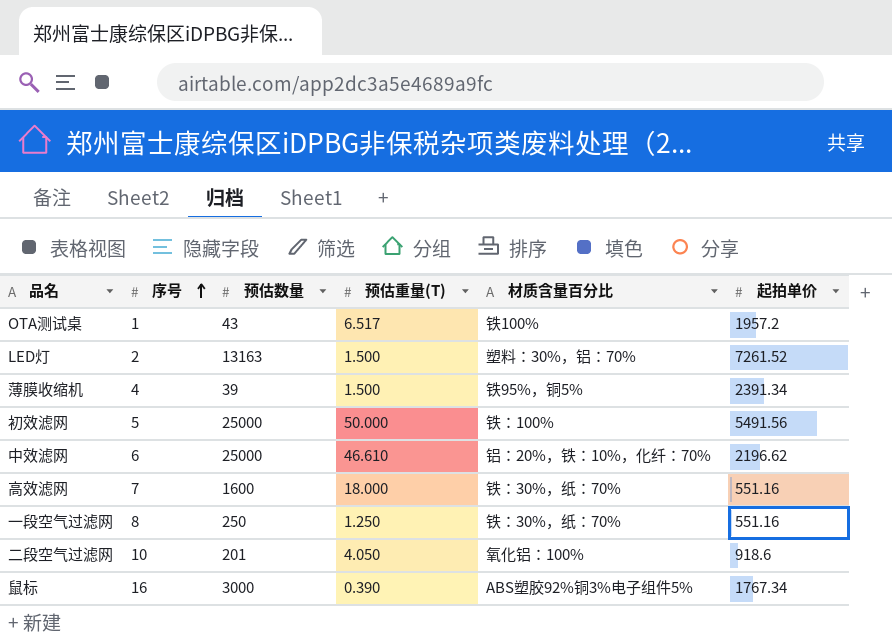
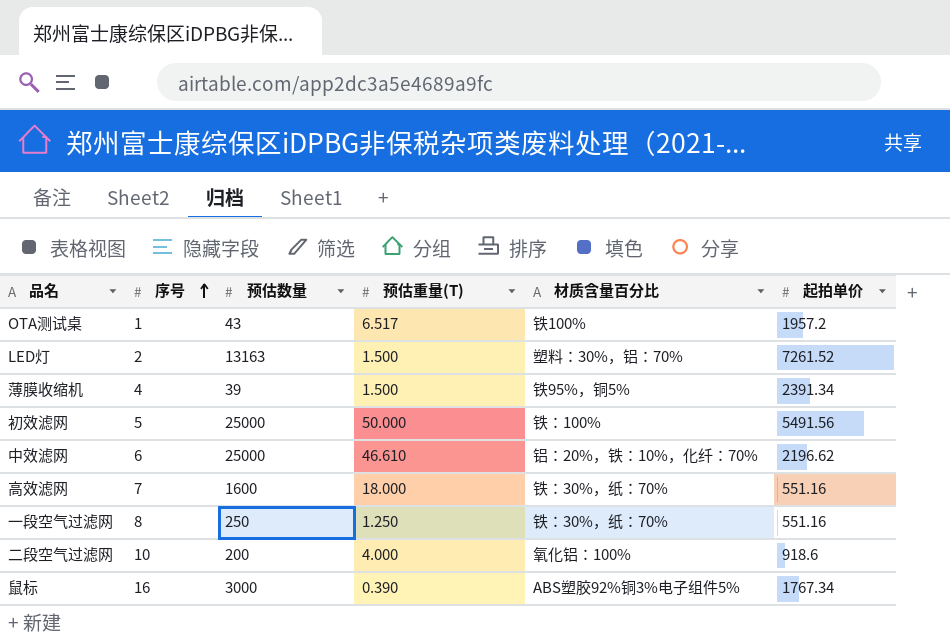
二段空气过滤网 | 预估数量: 201 -> 200
二段空气过滤网 | 预估重量(T): 4.050 -> 4.000

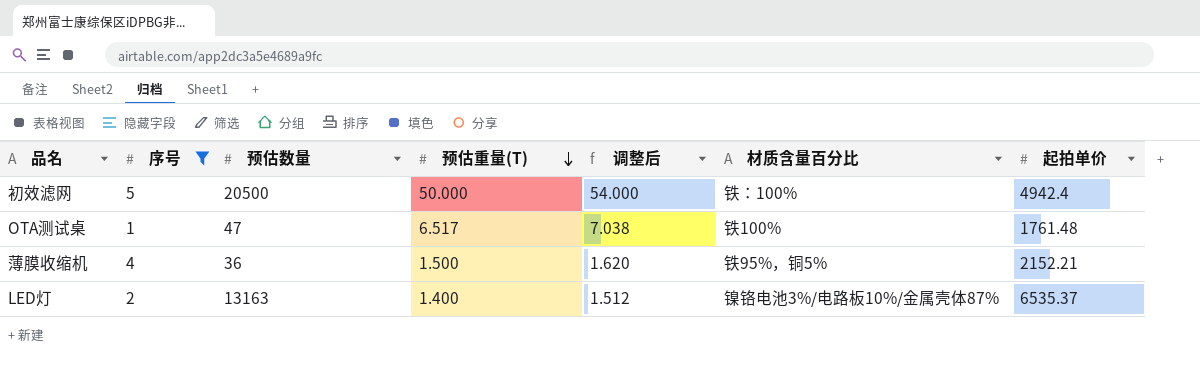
filter: none -> 序号 <= 5
row order: 序号 ascending -> 预估重量(T) descending
column 调整后 | formula: none -> [预估重量(T)] * 1.08
初效滤网 | 预估数量: 25000 -> 20500
初效滤网 | 起拍单价: 5491.56 -> 4942.4
OTA测试桌 | 预估数量: 43 -> 47
OTA测试桌 | 起拍单价: 1957.2 -> 1761.48
薄膜收缩机 | 预估数量: 39 -> 36
薄膜收缩机 | 起拍单价: 2391.34 -> 2152.21
LED灯 | 预估重量(T): 1.500 -> 1.400
LED灯 | 材质含量百分比: 塑料：30%，铝：70% -> 镍铬电池3%/电路板10%/金属壳体87%
LED灯 | 起拍单价: 7261.52 -> 6535.37

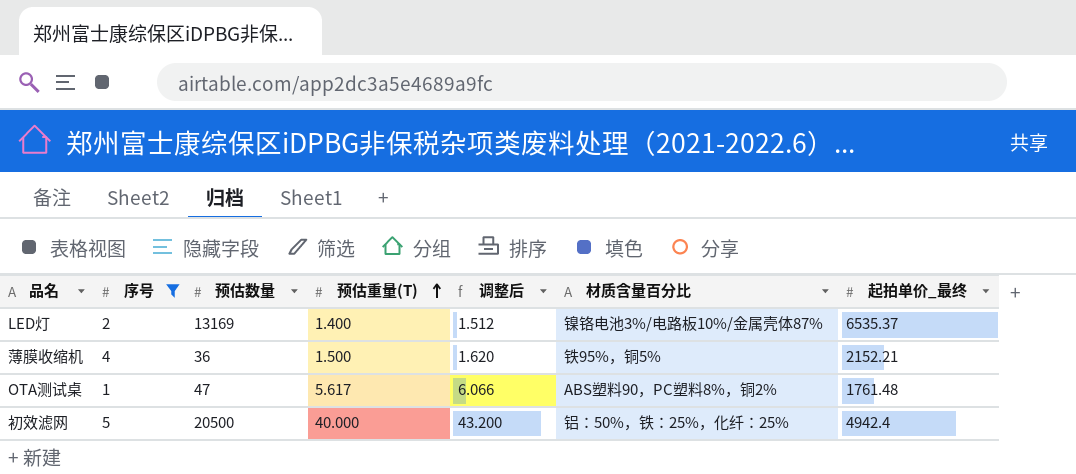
row order: 预估重量(T) descending -> 预估重量(T) ascending
column name: 起拍单价 -> 起拍单价_最终
LED灯 | 预估数量: 13163 -> 13169
OTA测试桌 | 预估重量(T): 6.517 -> 5.617
OTA测试桌 | 调整后: 7.038 -> 6.066
OTA测试桌 | 材质含量百分比: 铁100% -> ABS塑料90，PC塑料8%，铜2%
初效滤网 | 预估重量(T): 50.000 -> 40.000
初效滤网 | 调整后: 54.000 -> 43.200
初效滤网 | 材质含量百分比: 铁：100% -> 铝：50%，铁：25%，化纤：25%

